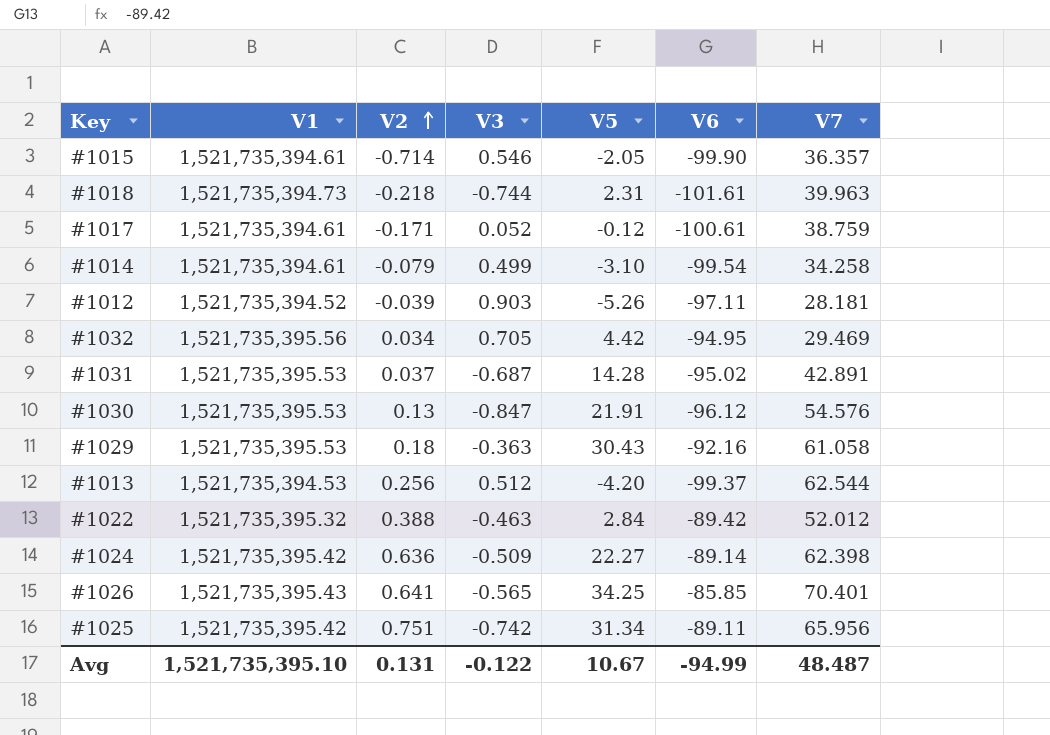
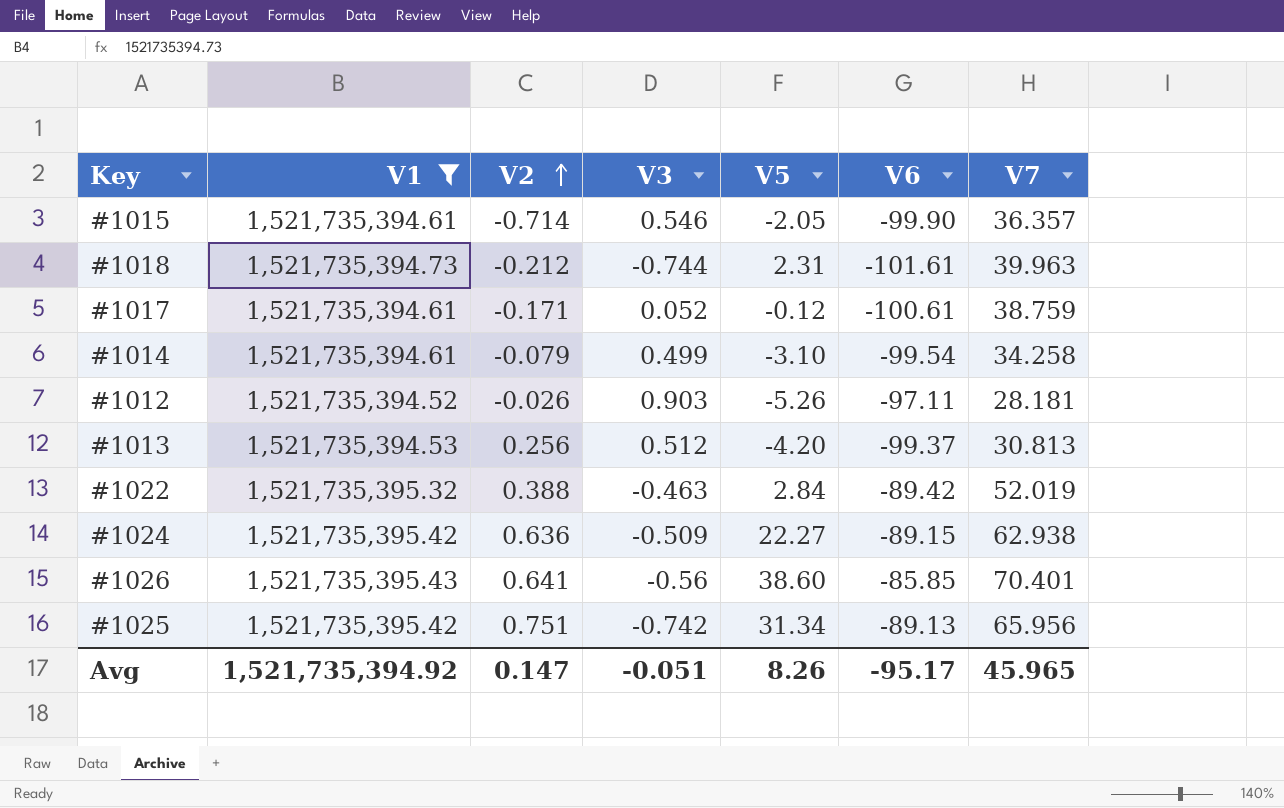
filter: none -> V1 <= 1,521,735,395.43
#1018 | V2: -0.218 -> -0.212
#1012 | V2: -0.039 -> -0.026
#1013 | V7: 62.544 -> 30.813
#1022 | V7: 52.012 -> 52.019
#1024 | V6: -89.14 -> -89.15
#1024 | V7: 62.398 -> 62.938
#1026 | V3: -0.565 -> -0.56
#1026 | V5: 34.25 -> 38.60
#1025 | V6: -89.11 -> -89.13
Avg | V1: 1,521,735,395.10 -> 1,521,735,394.92
Avg | V2: 0.131 -> 0.147
Avg | V3: -0.122 -> -0.051
Avg | V5: 10.67 -> 8.26
Avg | V6: -94.99 -> -95.17
Avg | V7: 48.487 -> 45.965

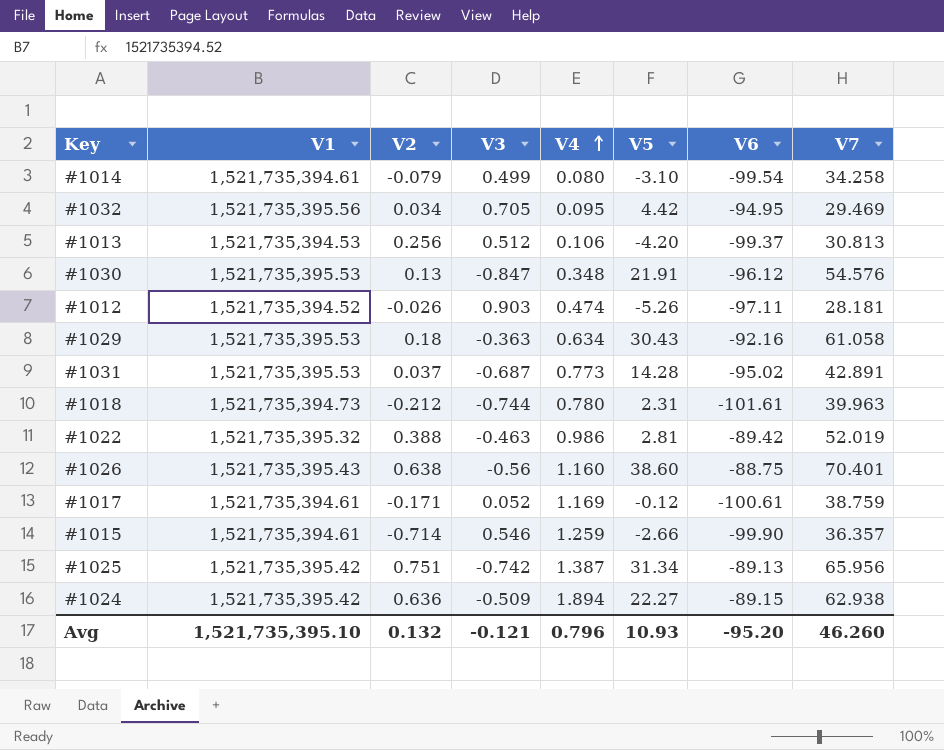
filter: V1 <= 1,521,735,395.43 -> none
row order: V2 ascending -> V4 ascending
column V4 | position: none -> 5
#1022 | V5: 2.84 -> 2.81
#1026 | V2: 0.641 -> 0.638
#1026 | V6: -85.85 -> -88.75
#1015 | V5: -2.05 -> -2.66
Avg | V1: 1,521,735,394.92 -> 1,521,735,395.10
Avg | V2: 0.147 -> 0.132
Avg | V3: -0.051 -> -0.121
Avg | V5: 8.26 -> 10.93
Avg | V6: -95.17 -> -95.20
Avg | V7: 45.965 -> 46.260

